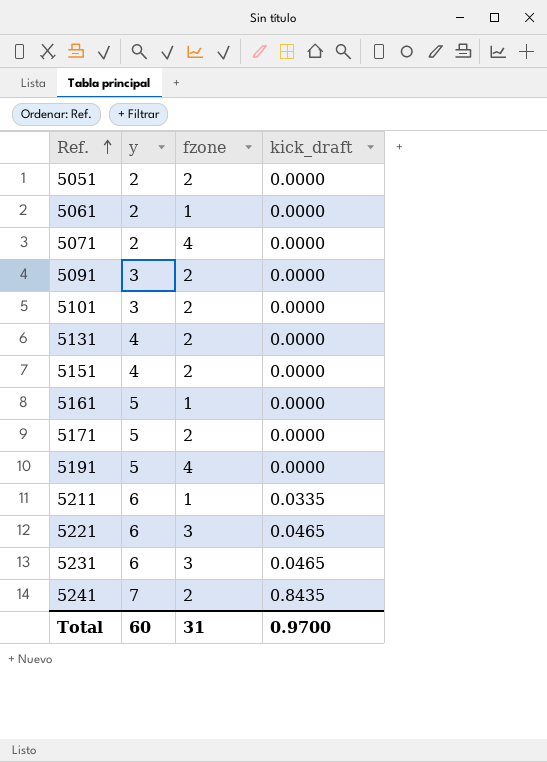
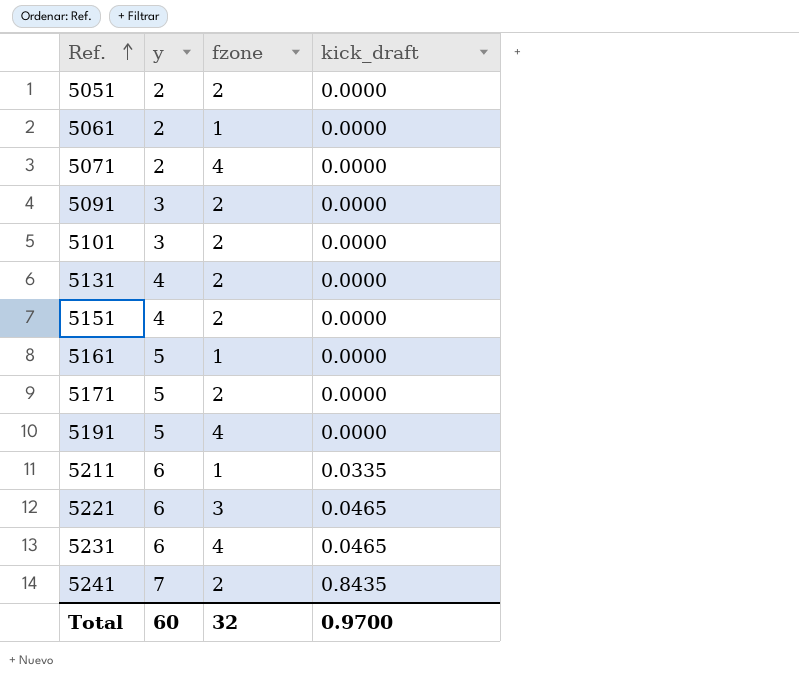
5231 | fzone: 3 -> 4
Total | fzone: 31 -> 32

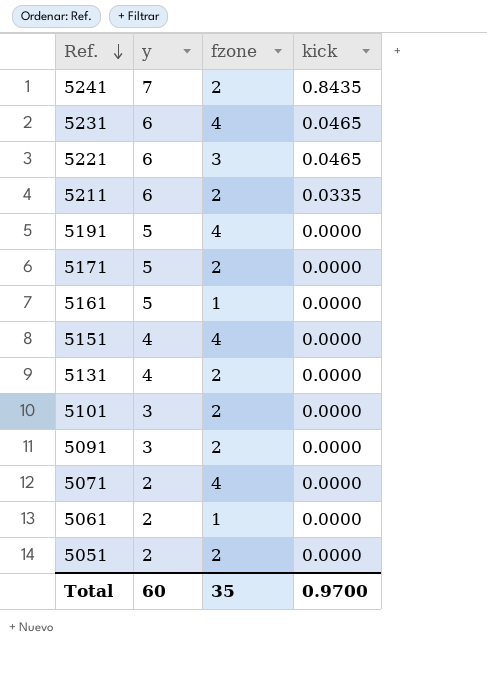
row order: Ref. ascending -> Ref. descending
column name: kick_draft -> kick
5211 | fzone: 1 -> 2
5151 | fzone: 2 -> 4
Total | fzone: 32 -> 35

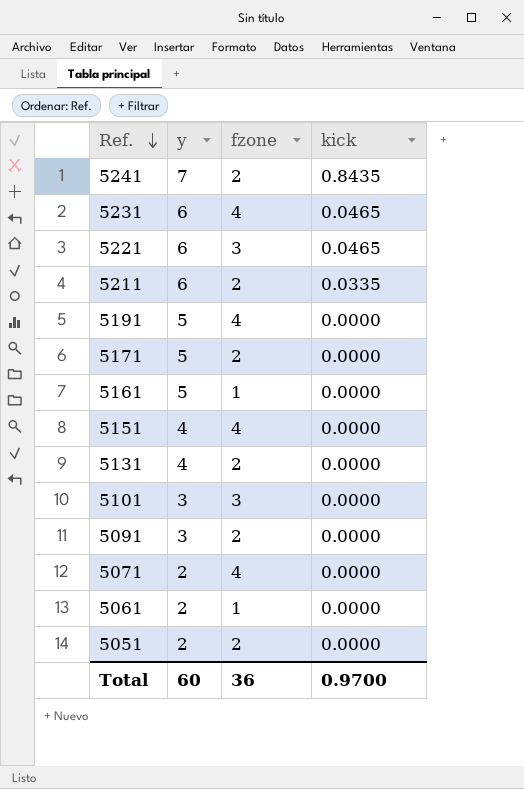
5101 | fzone: 2 -> 3
Total | fzone: 35 -> 36

